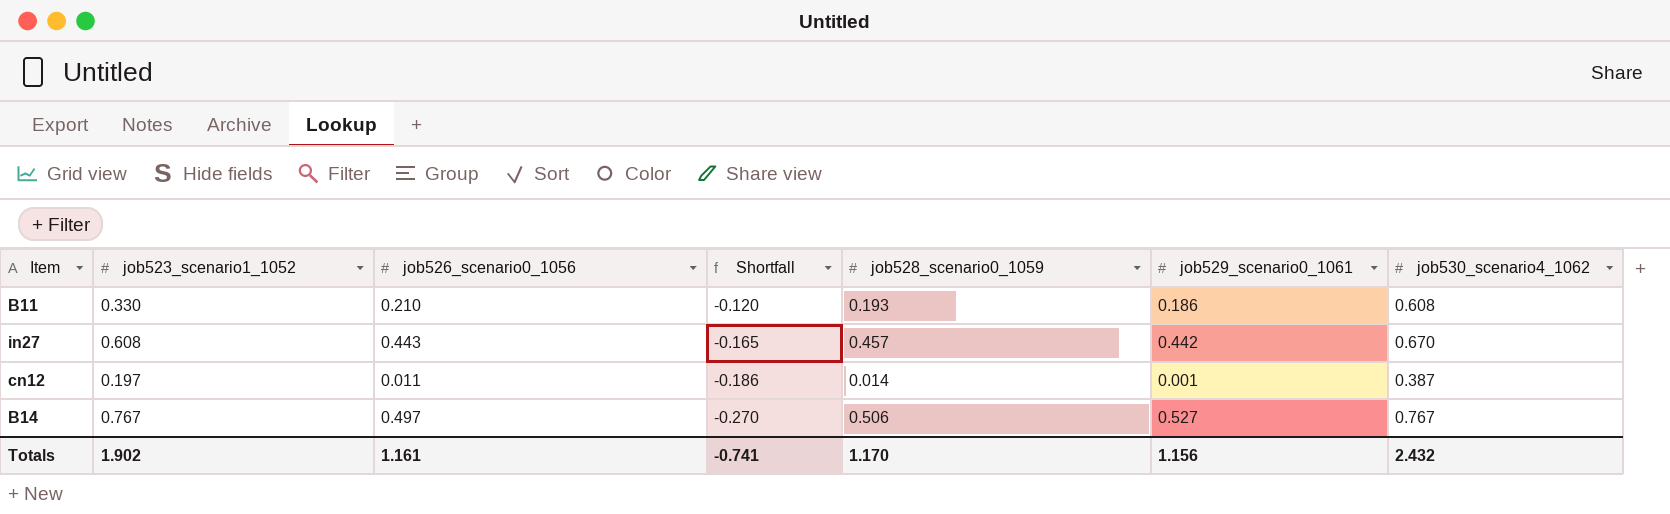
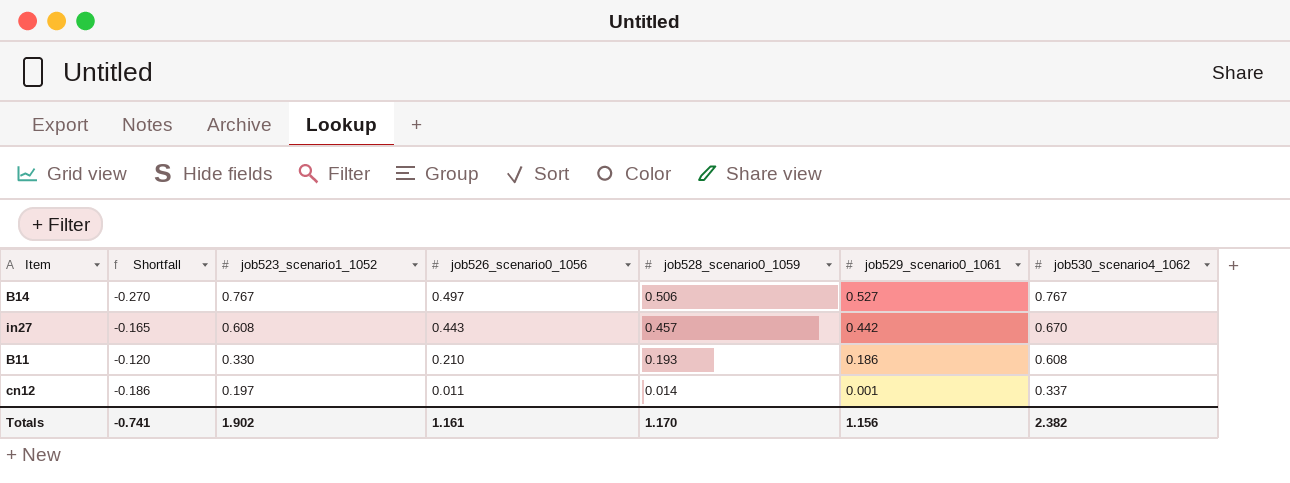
row order: Shortfall descending -> job523_scenario1_1052 descending
column Shortfall | position: 4 -> 2
cn12 | job530_scenario4_1062: 0.387 -> 0.337
Totals | job530_scenario4_1062: 2.432 -> 2.382

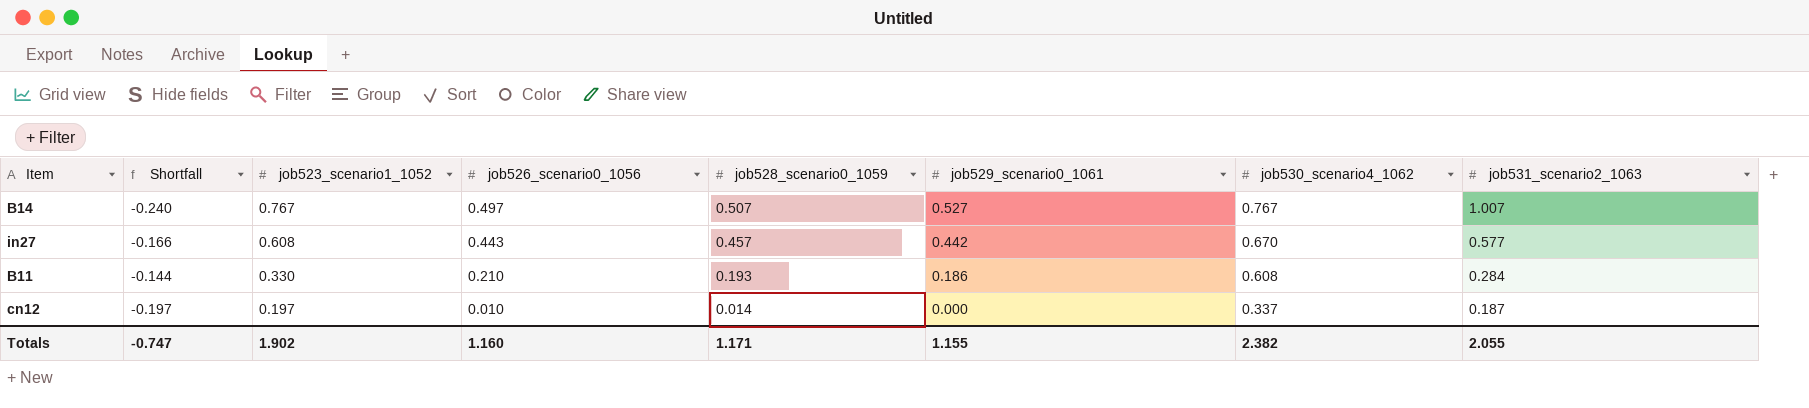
column Shortfall | formula: [job526_scenario0_1056] - [job523_scenario1_1052] -> [job529_scenario0_1061] - [job523_scenario1_1052]
column job531_scenario2_1063 | position: none -> 8
B14 | job528_scenario0_1059: 0.506 -> 0.507
cn12 | job526_scenario0_1056: 0.011 -> 0.010
cn12 | job529_scenario0_1061: 0.001 -> 0.000
Totals | Shortfall: -0.741 -> -0.747
Totals | job526_scenario0_1056: 1.161 -> 1.160
Totals | job528_scenario0_1059: 1.170 -> 1.171
Totals | job529_scenario0_1061: 1.156 -> 1.155

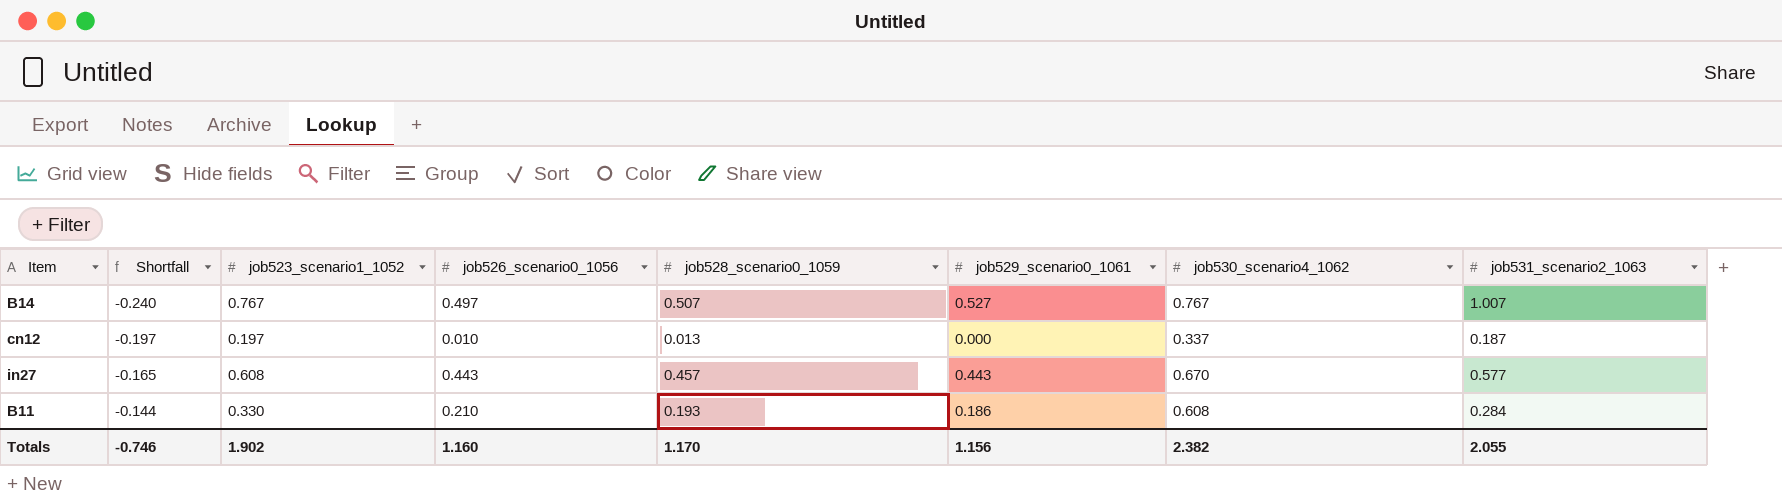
row order: job523_scenario1_1052 descending -> Shortfall ascending
cn12 | job528_scenario0_1059: 0.014 -> 0.013
in27 | Shortfall: -0.166 -> -0.165
in27 | job529_scenario0_1061: 0.442 -> 0.443
Totals | Shortfall: -0.747 -> -0.746
Totals | job528_scenario0_1059: 1.171 -> 1.170
Totals | job529_scenario0_1061: 1.155 -> 1.156

